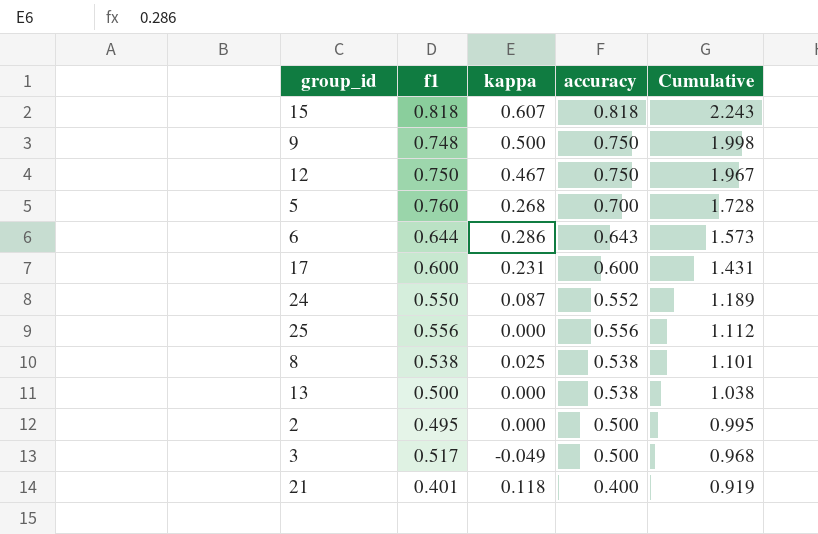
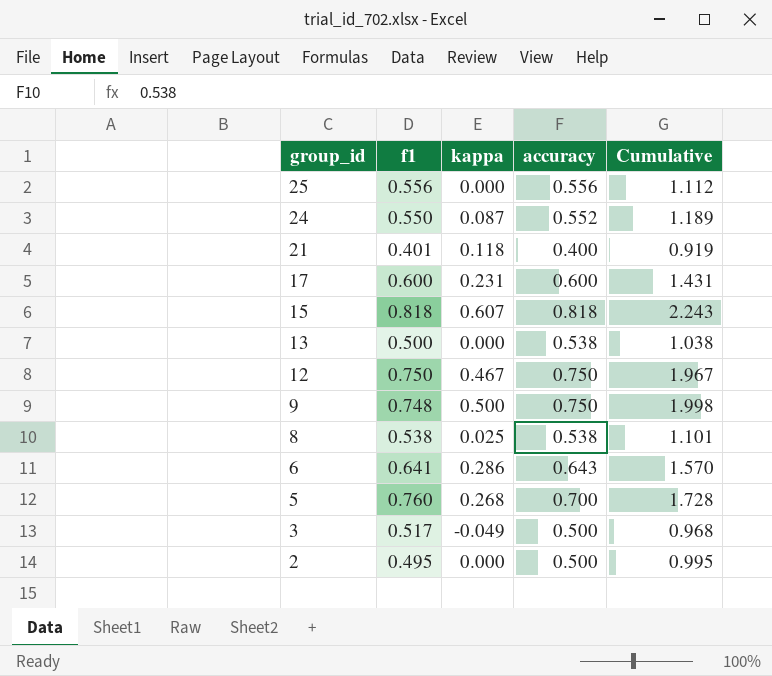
row order: Cumulative descending -> group_id descending
6 | f1: 0.644 -> 0.641
6 | Cumulative: 1.573 -> 1.570

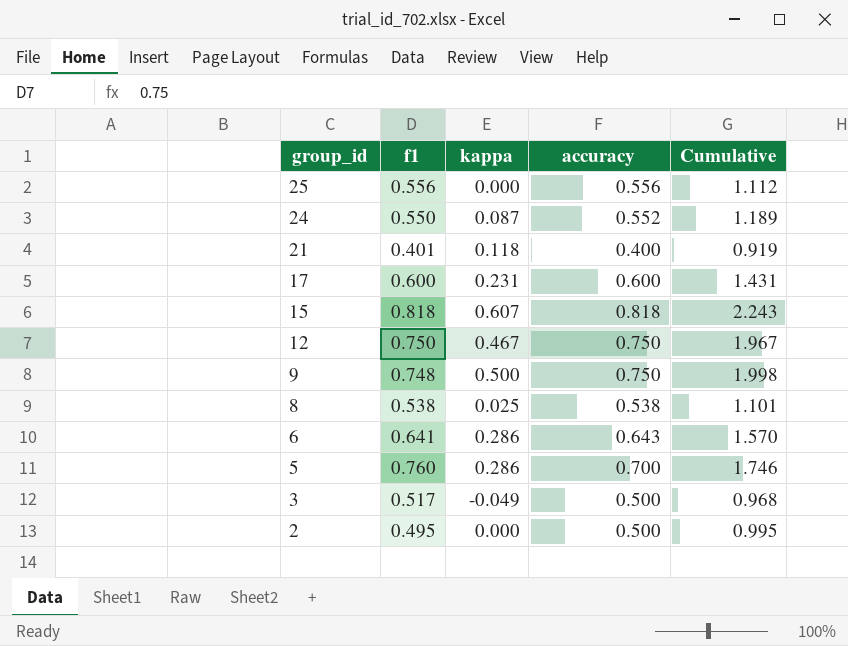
row 13: 0.500 | 0.000 | 0.538 | 1.038 -> none
5 | kappa: 0.268 -> 0.286
5 | Cumulative: 1.728 -> 1.746

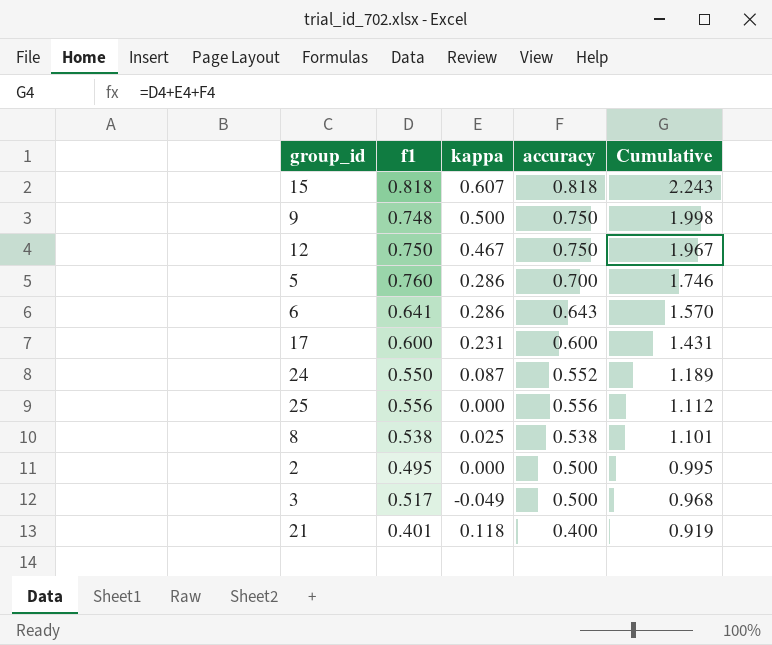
row order: group_id descending -> Cumulative descending

